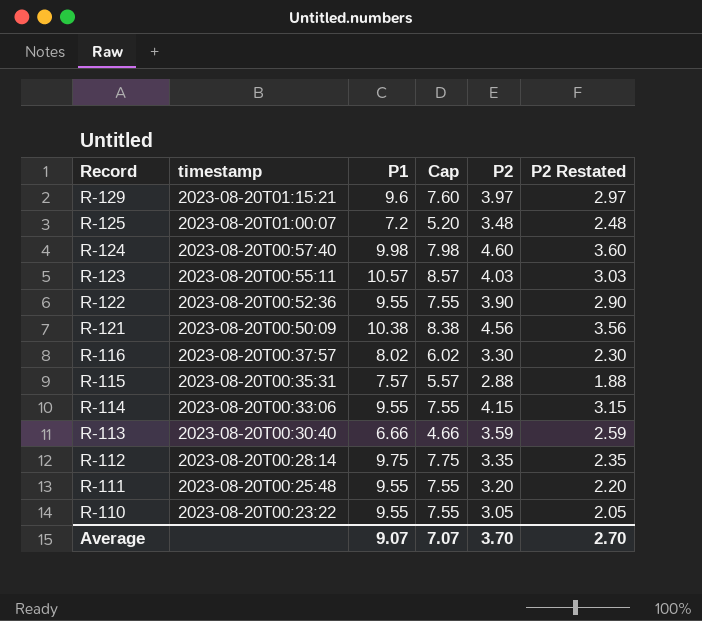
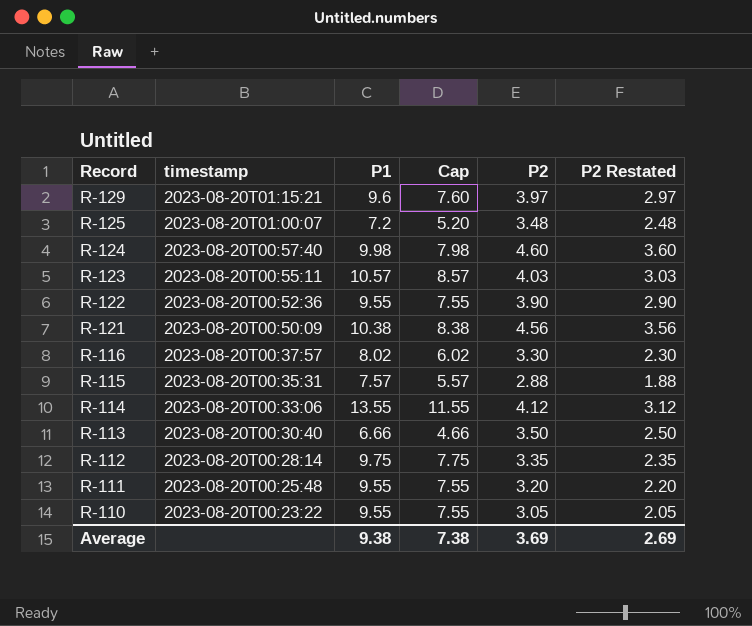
R-114 | P1: 9.55 -> 13.55
R-114 | Cap: 7.55 -> 11.55
R-114 | P2: 4.15 -> 4.12
R-114 | P2 Restated: 3.15 -> 3.12
R-113 | P2: 3.59 -> 3.50
R-113 | P2 Restated: 2.59 -> 2.50
Average | P1: 9.07 -> 9.38
Average | Cap: 7.07 -> 7.38
Average | P2: 3.70 -> 3.69
Average | P2 Restated: 2.70 -> 2.69

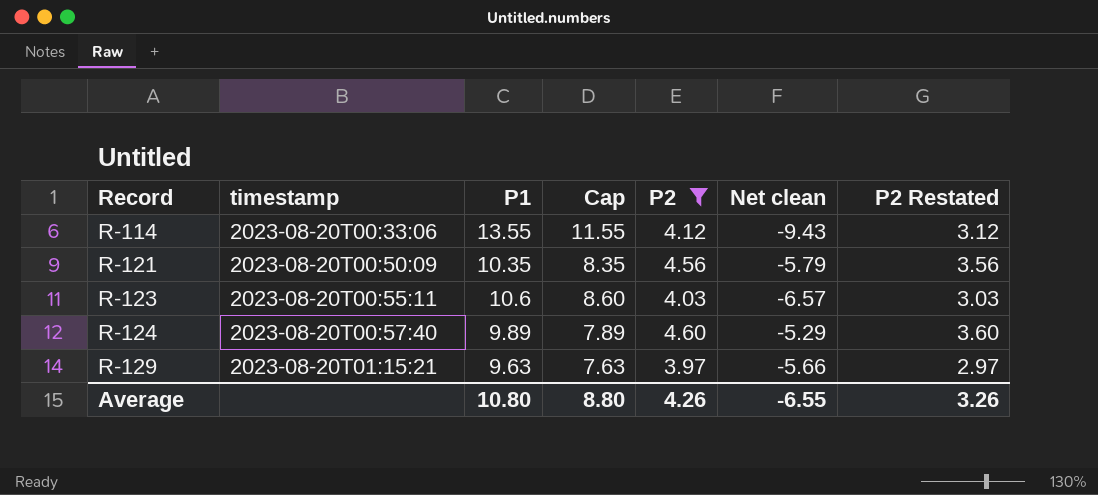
filter: none -> P2 >= 3.97
row order: Record descending -> Record ascending
column Net clean | formula: none -> [P2] - [P1]
R-121 | P1: 10.38 -> 10.35
R-121 | Cap: 8.38 -> 8.35
R-123 | P1: 10.57 -> 10.6
R-123 | Cap: 8.57 -> 8.60
R-124 | P1: 9.98 -> 9.89
R-124 | Cap: 7.98 -> 7.89
R-129 | P1: 9.6 -> 9.63
R-129 | Cap: 7.60 -> 7.63
Average | P1: 9.38 -> 10.80
Average | Cap: 7.38 -> 8.80
Average | P2: 3.69 -> 4.26
Average | P2 Restated: 2.69 -> 3.26

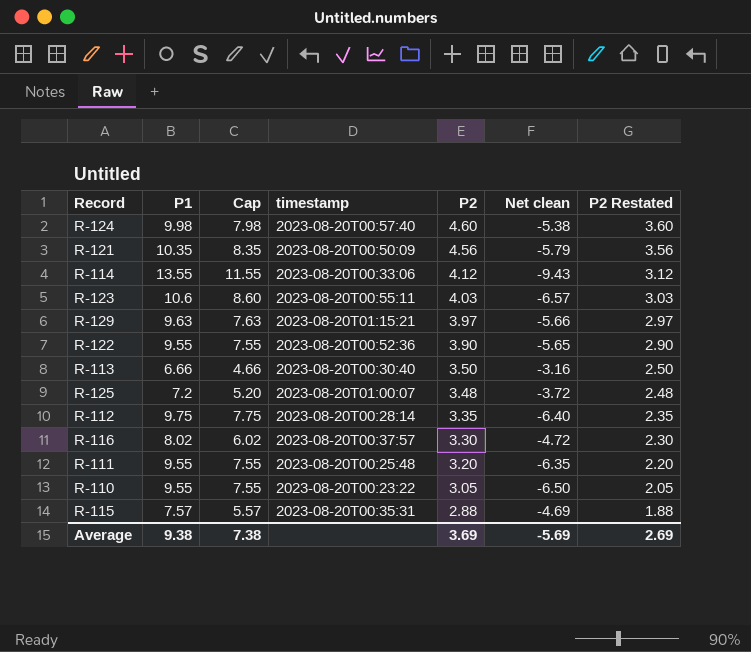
filter: P2 >= 3.97 -> none
row order: Record ascending -> P2 descending
column timestamp | position: 2 -> 4
R-124 | P1: 9.89 -> 9.98
R-124 | Cap: 7.89 -> 7.98
R-124 | Net clean: -5.29 -> -5.38
Average | P1: 10.80 -> 9.38
Average | Cap: 8.80 -> 7.38
Average | P2: 4.26 -> 3.69
Average | Net clean: -6.55 -> -5.69
Average | P2 Restated: 3.26 -> 2.69

